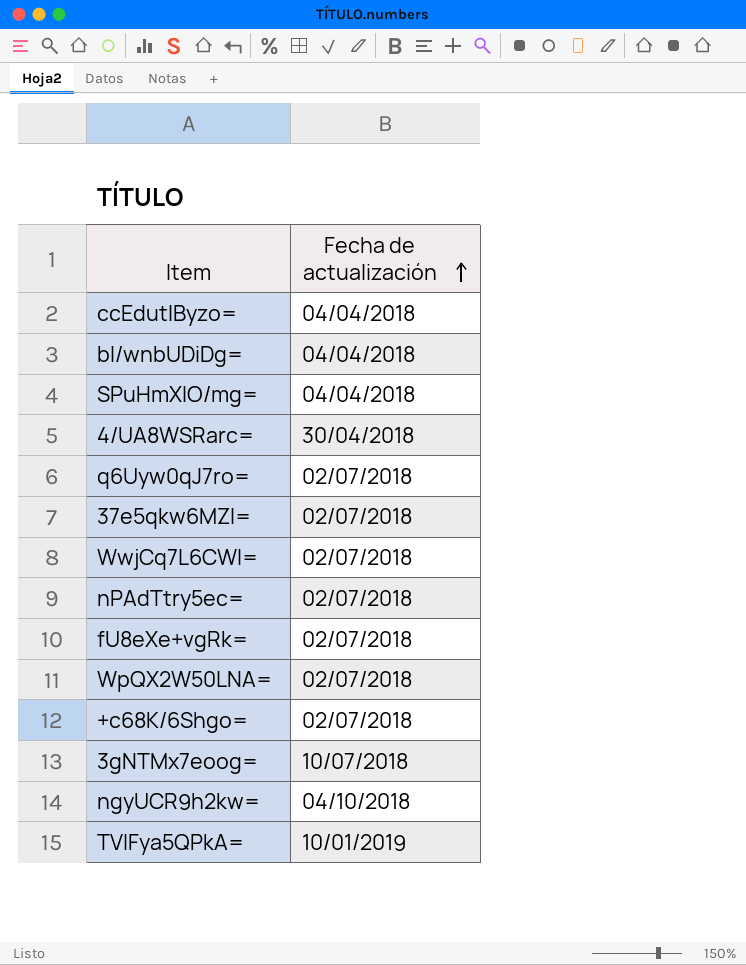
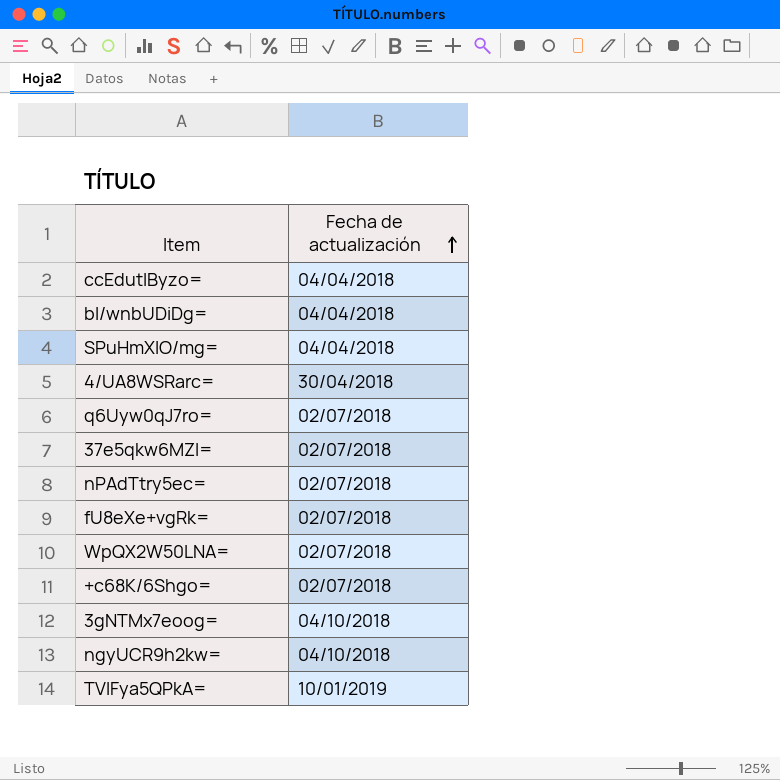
row WwjCq7L6CWI=: 02/07/2018 -> none
3gNTMx7eoog= | Fecha de actualización: 10/07/2018 -> 04/10/2018

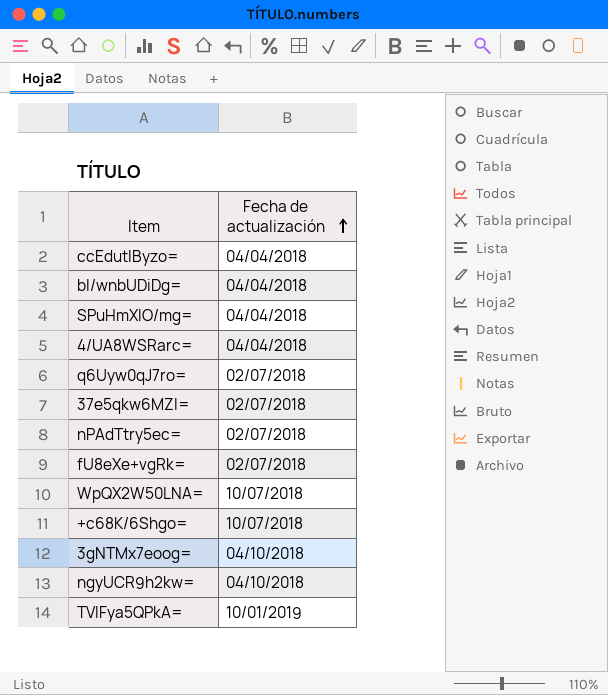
4/UA8WSRarc= | Fecha de actualización: 30/04/2018 -> 04/04/2018
WpQX2W50LNA= | Fecha de actualización: 02/07/2018 -> 10/07/2018
+c68K/6Shgo= | Fecha de actualización: 02/07/2018 -> 10/07/2018

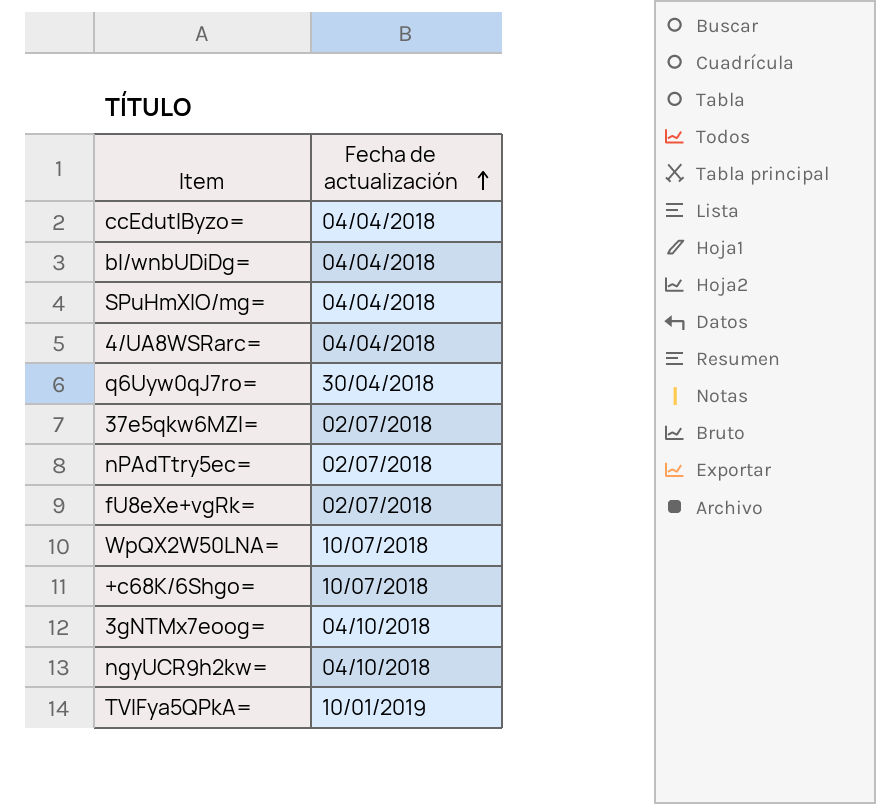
q6Uyw0qJ7ro= | Fecha de actualización: 02/07/2018 -> 30/04/2018

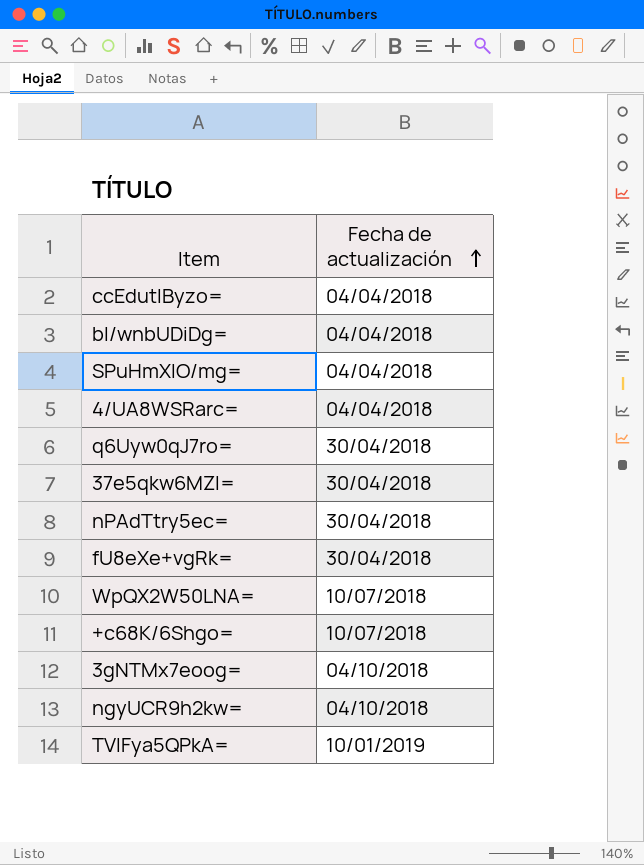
37e5qkw6MZI= | Fecha de actualización: 02/07/2018 -> 30/04/2018
nPAdTtry5ec= | Fecha de actualización: 02/07/2018 -> 30/04/2018
fU8eXe+vgRk= | Fecha de actualización: 02/07/2018 -> 30/04/2018

